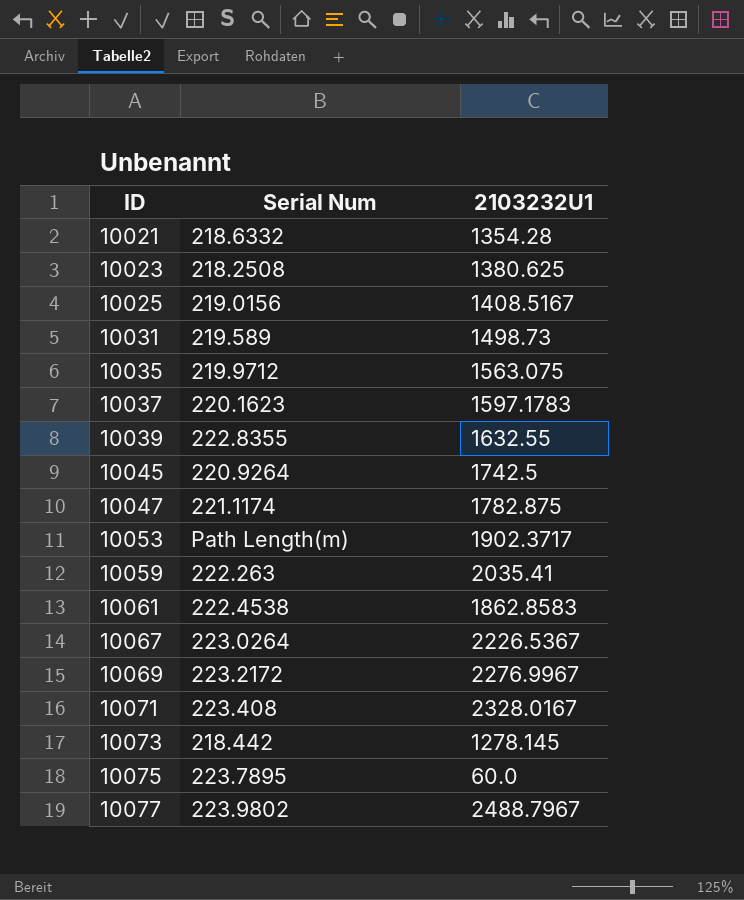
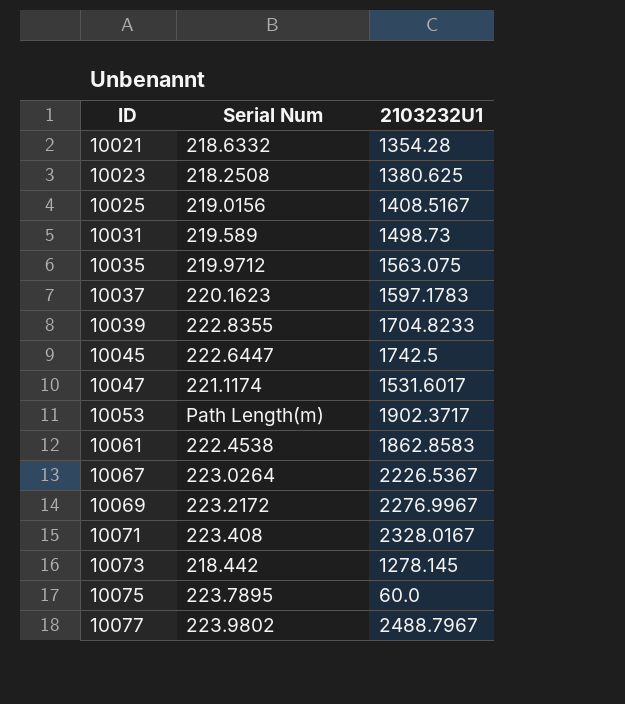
row 10059: 222.263 | 2035.41 -> none
10039 | 2103232U1: 1632.55 -> 1704.8233
10045 | Serial Num: 220.9264 -> 222.6447
10047 | 2103232U1: 1782.875 -> 1531.6017

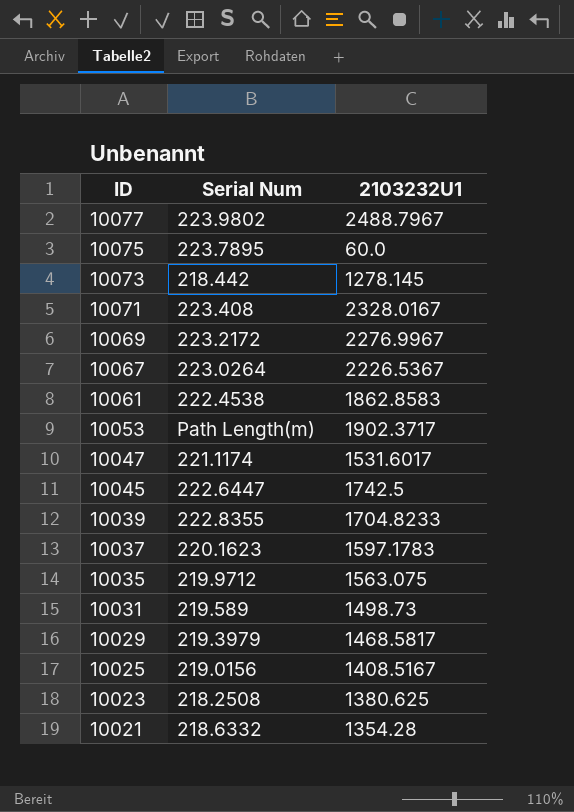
row order: ID ascending -> ID descending
row 10029: none -> 219.3979 | 1468.5817

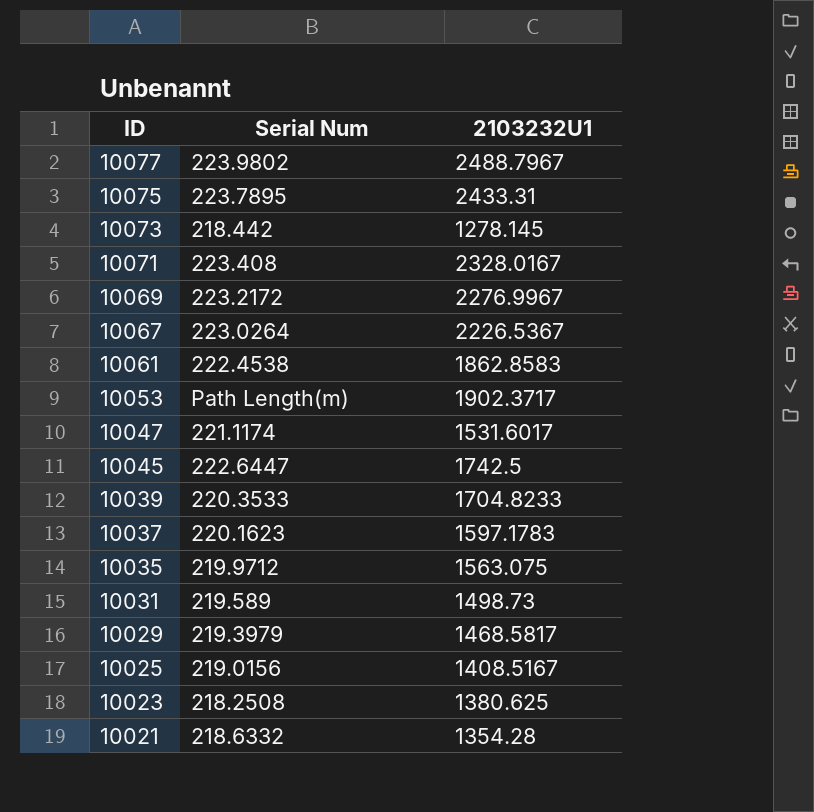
10075 | 2103232U1: 60.0 -> 2433.31
10039 | Serial Num: 222.8355 -> 220.3533

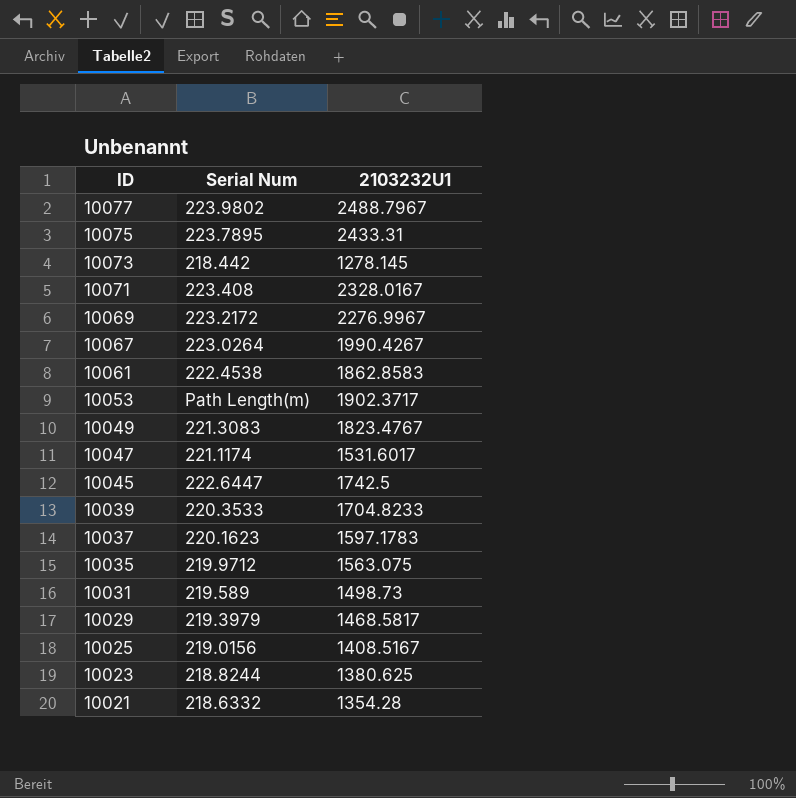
10067 | 2103232U1: 2226.5367 -> 1990.4267
row 10049: none -> 221.3083 | 1823.4767
10023 | Serial Num: 218.2508 -> 218.8244

